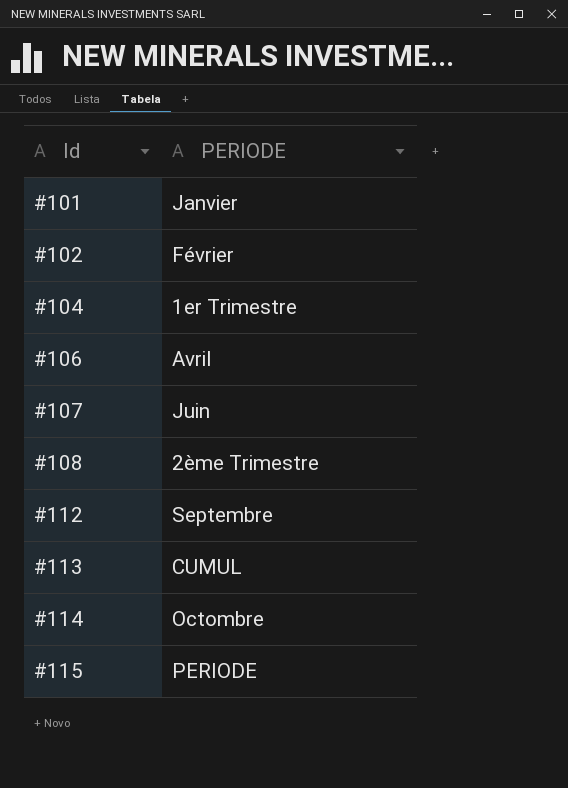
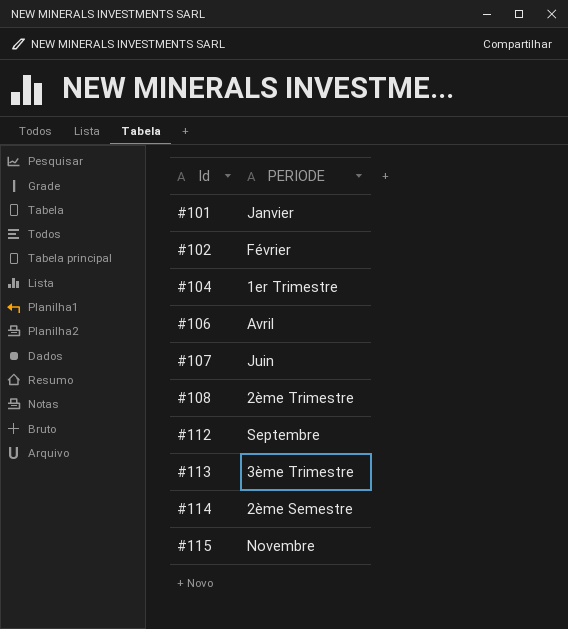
#113 | PERIODE: CUMUL -> 3ème Trimestre
#114 | PERIODE: Octombre -> 2ème Semestre
#115 | PERIODE: PERIODE -> Novembre

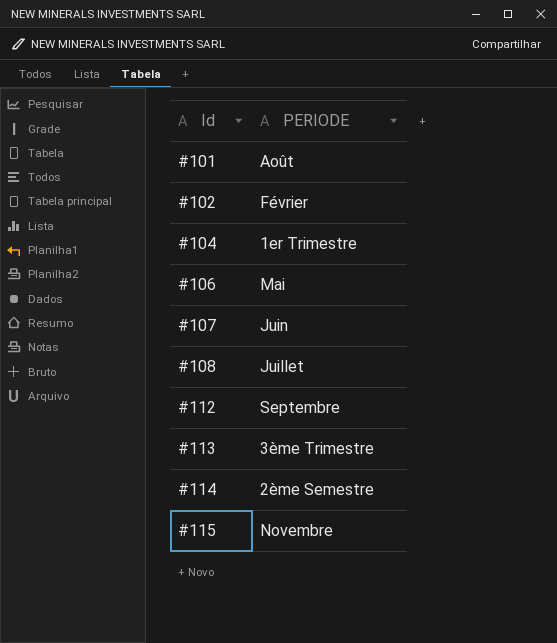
#101 | PERIODE: Janvier -> Août
#106 | PERIODE: Avril -> Mai
#108 | PERIODE: 2ème Trimestre -> Juillet

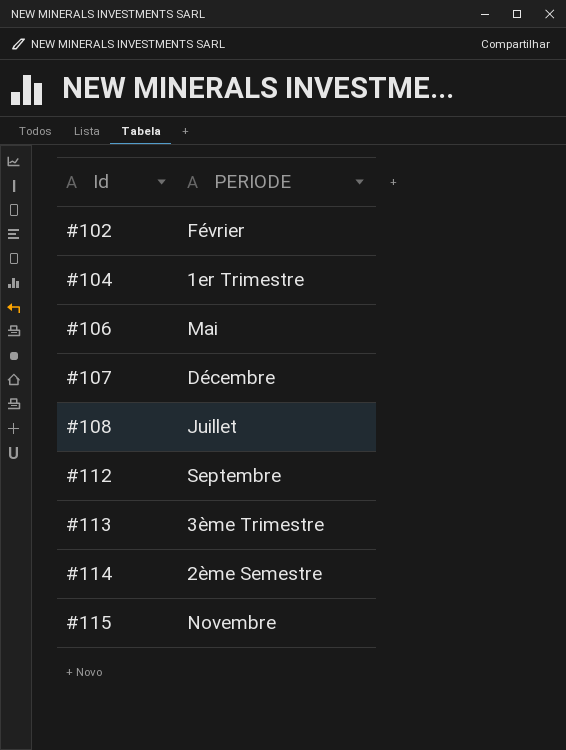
row #101: Août -> none
#107 | PERIODE: Juin -> Décembre

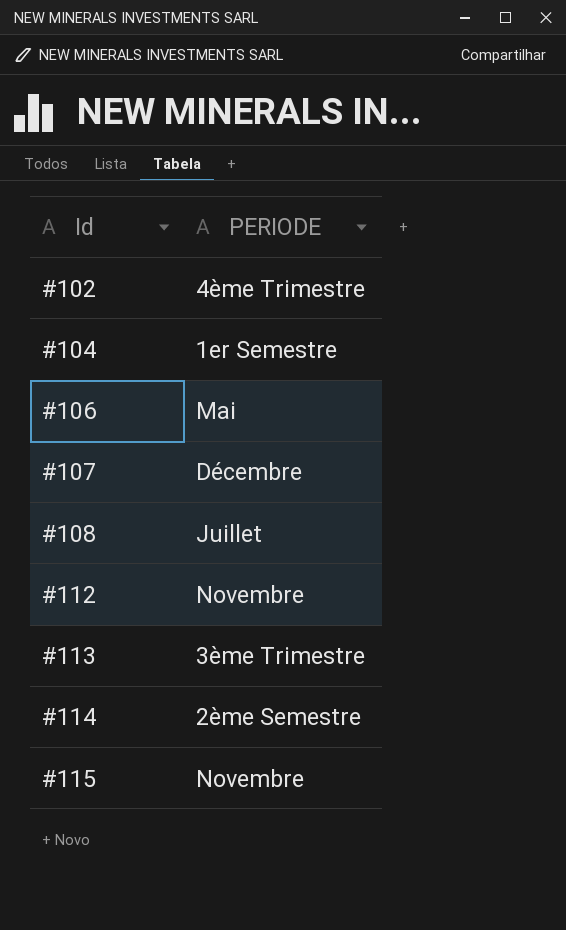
#102 | PERIODE: Février -> 4ème Trimestre
#104 | PERIODE: 1er Trimestre -> 1er Semestre
#112 | PERIODE: Septembre -> Novembre

